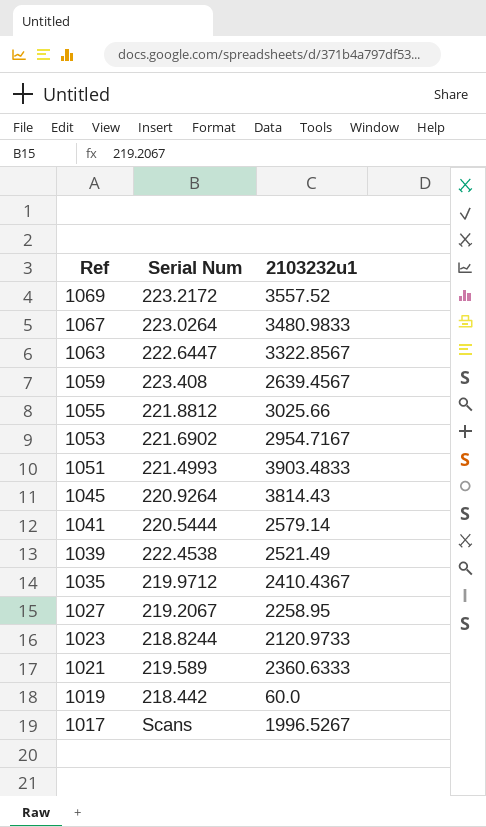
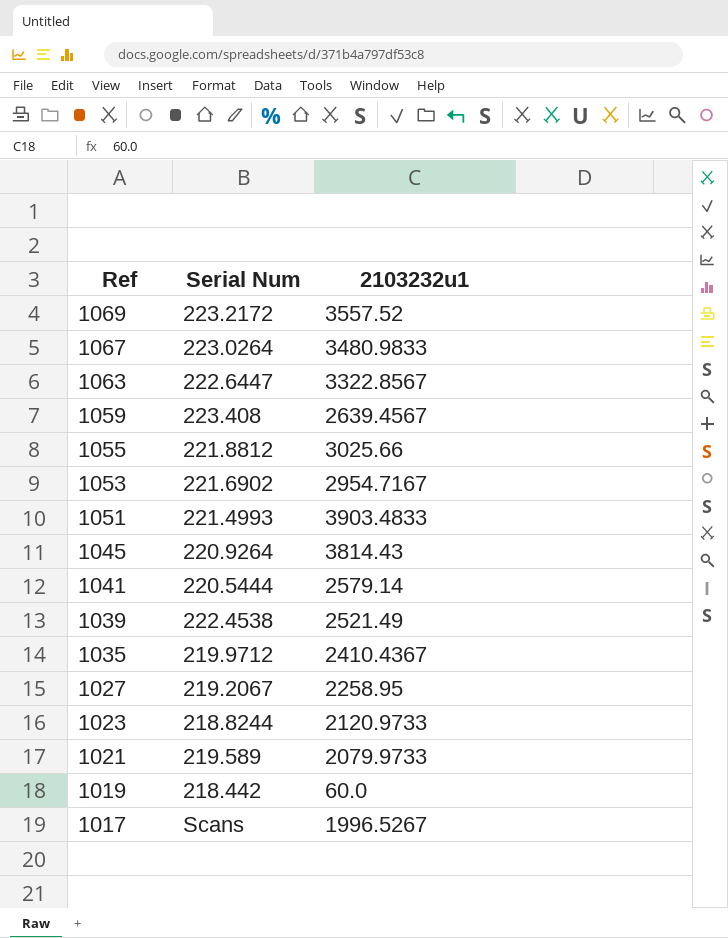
1021 | 2103232u1: 2360.6333 -> 2079.9733

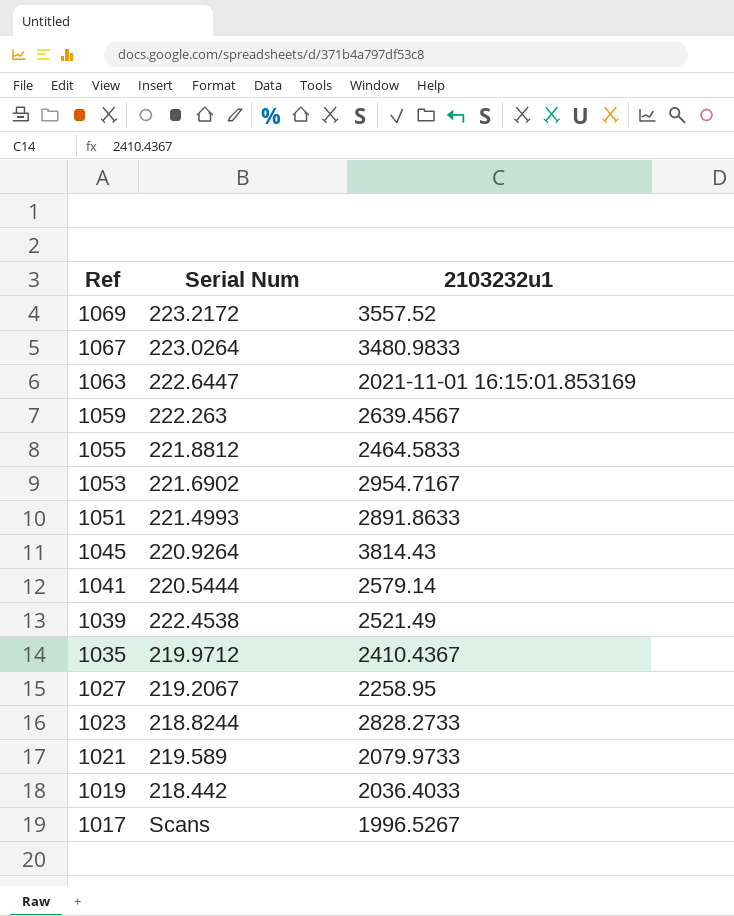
1063 | 2103232u1: 3322.8567 -> 2021-11-01 16:15:01.853169
1059 | Serial Num: 223.408 -> 222.263
1055 | 2103232u1: 3025.66 -> 2464.5833
1051 | 2103232u1: 3903.4833 -> 2891.8633
1023 | 2103232u1: 2120.9733 -> 2828.2733
1019 | 2103232u1: 60.0 -> 2036.4033

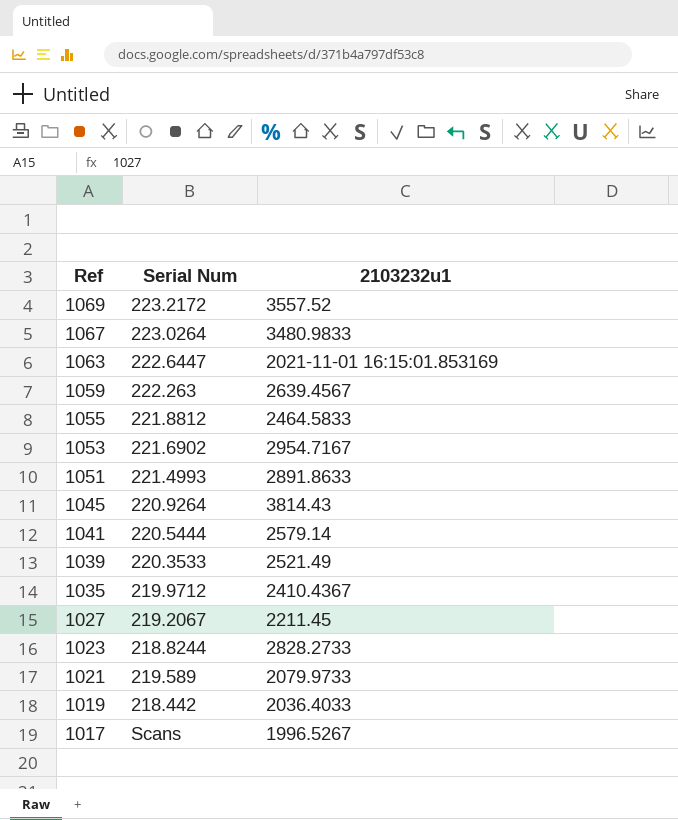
1039 | Serial Num: 222.4538 -> 220.3533
1027 | 2103232u1: 2258.95 -> 2211.45

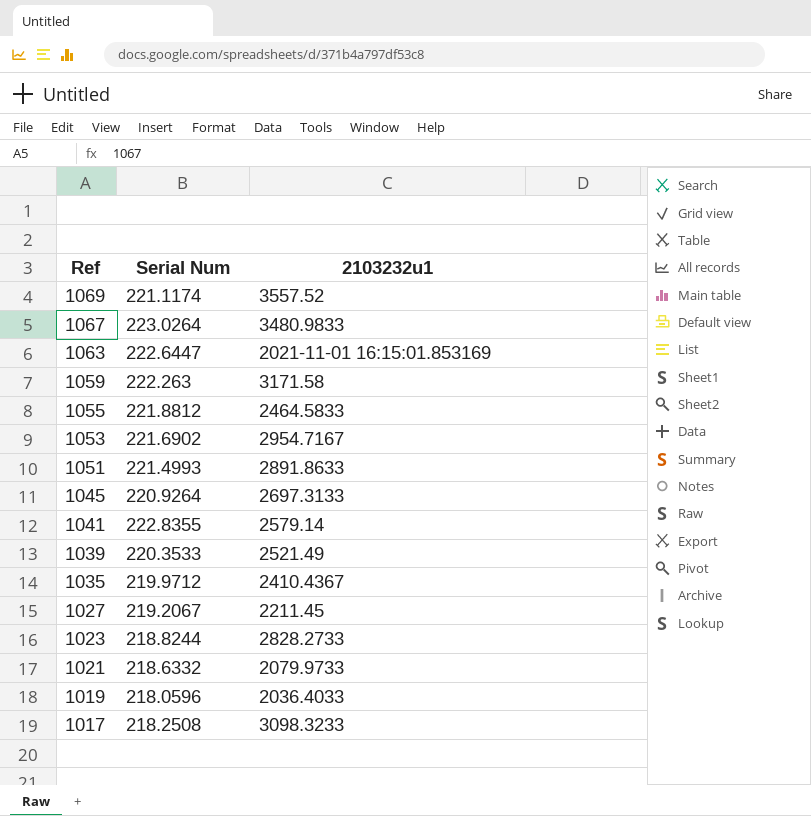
1069 | Serial Num: 223.2172 -> 221.1174
1059 | 2103232u1: 2639.4567 -> 3171.58
1045 | 2103232u1: 3814.43 -> 2697.3133
1041 | Serial Num: 220.5444 -> 222.8355
1021 | Serial Num: 219.589 -> 218.6332
1019 | Serial Num: 218.442 -> 218.0596
1017 | Serial Num: Scans -> 218.2508
1017 | 2103232u1: 1996.5267 -> 3098.3233

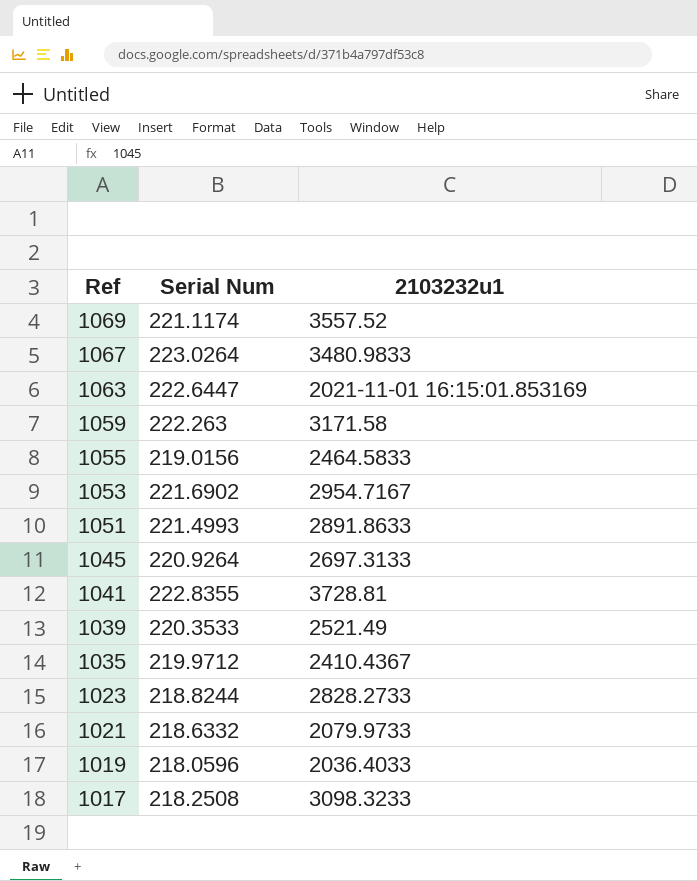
row 1027: 219.2067 | 2211.45 -> none
1055 | Serial Num: 221.8812 -> 219.0156
1041 | 2103232u1: 2579.14 -> 3728.81

